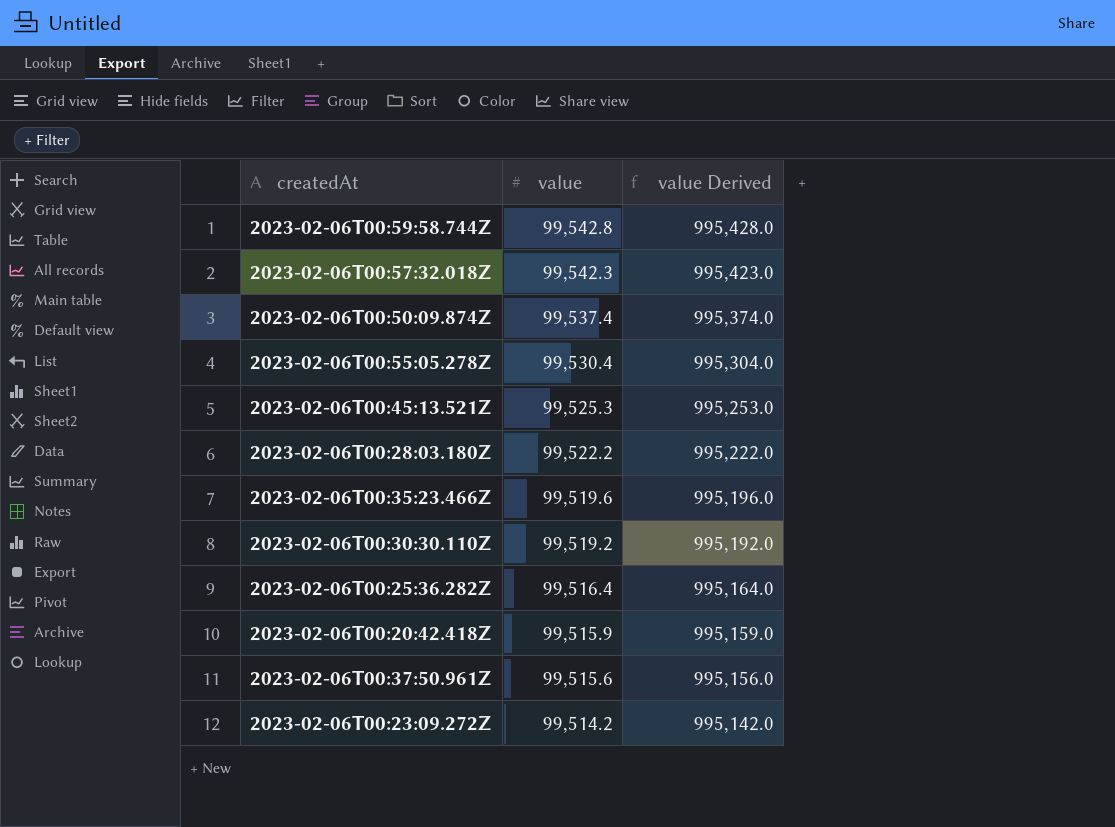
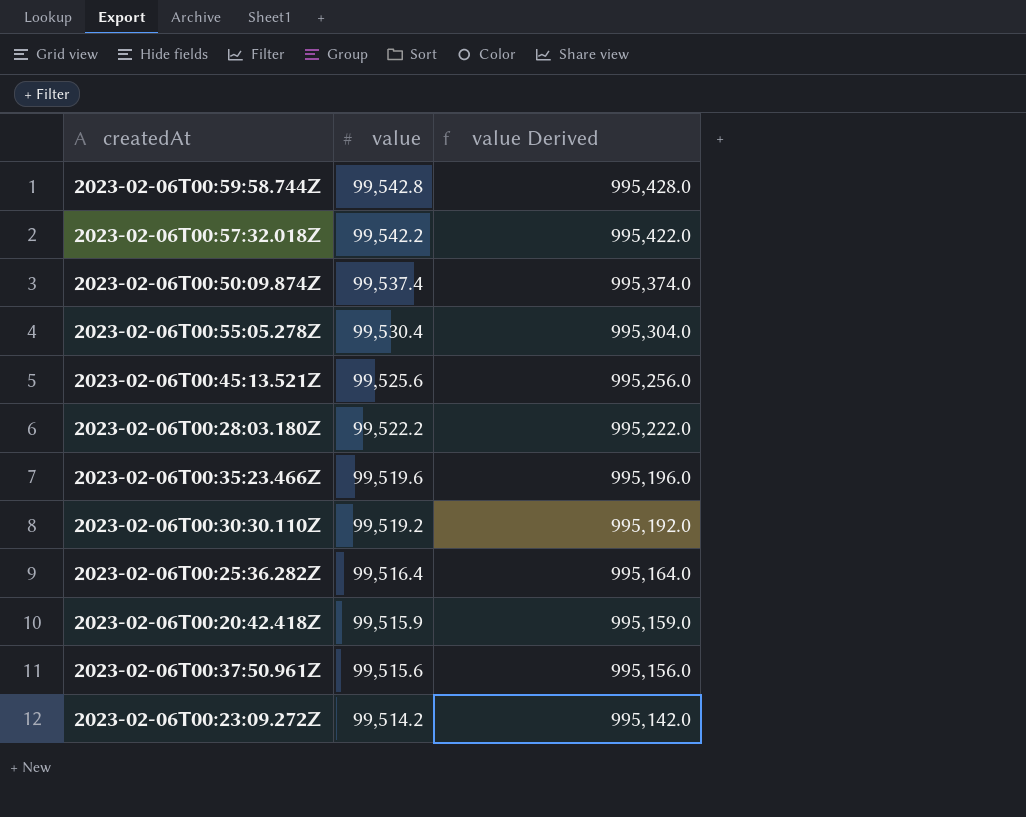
2023-02-06T00:57:32.018Z | value: 99,542.3 -> 99,542.2
2023-02-06T00:57:32.018Z | value Derived: 995,423.0 -> 995,422.0
2023-02-06T00:45:13.521Z | value: 99,525.3 -> 99,525.6
2023-02-06T00:45:13.521Z | value Derived: 995,253.0 -> 995,256.0

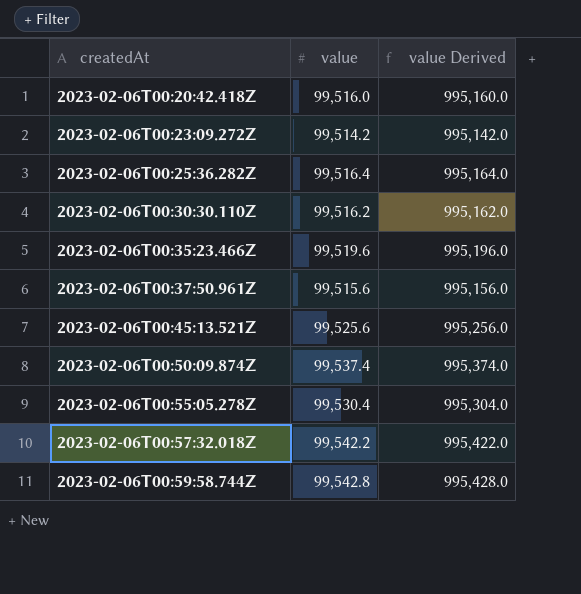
row order: value descending -> createdAt ascending
row 2023-02-06T00:28:03.180Z: 99,522.2 | 995,222.0 -> none
2023-02-06T00:20:42.418Z | value: 99,515.9 -> 99,516.0
2023-02-06T00:20:42.418Z | value Derived: 995,159.0 -> 995,160.0
2023-02-06T00:30:30.110Z | value: 99,519.2 -> 99,516.2
2023-02-06T00:30:30.110Z | value Derived: 995,192.0 -> 995,162.0

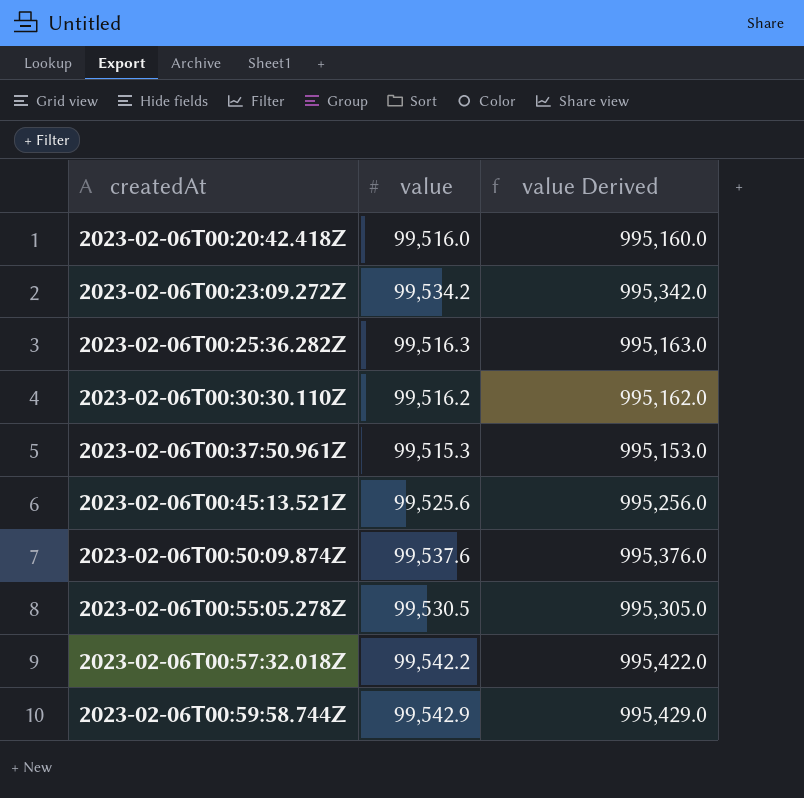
row 2023-02-06T00:35:23.466Z: 99,519.6 | 995,196.0 -> none
2023-02-06T00:23:09.272Z | value: 99,514.2 -> 99,534.2
2023-02-06T00:23:09.272Z | value Derived: 995,142.0 -> 995,342.0
2023-02-06T00:25:36.282Z | value: 99,516.4 -> 99,516.3
2023-02-06T00:25:36.282Z | value Derived: 995,164.0 -> 995,163.0
2023-02-06T00:37:50.961Z | value: 99,515.6 -> 99,515.3
2023-02-06T00:37:50.961Z | value Derived: 995,156.0 -> 995,153.0
2023-02-06T00:50:09.874Z | value: 99,537.4 -> 99,537.6
2023-02-06T00:50:09.874Z | value Derived: 995,374.0 -> 995,376.0
2023-02-06T00:55:05.278Z | value: 99,530.4 -> 99,530.5
2023-02-06T00:55:05.278Z | value Derived: 995,304.0 -> 995,305.0
2023-02-06T00:59:58.744Z | value: 99,542.8 -> 99,542.9
2023-02-06T00:59:58.744Z | value Derived: 995,428.0 -> 995,429.0

